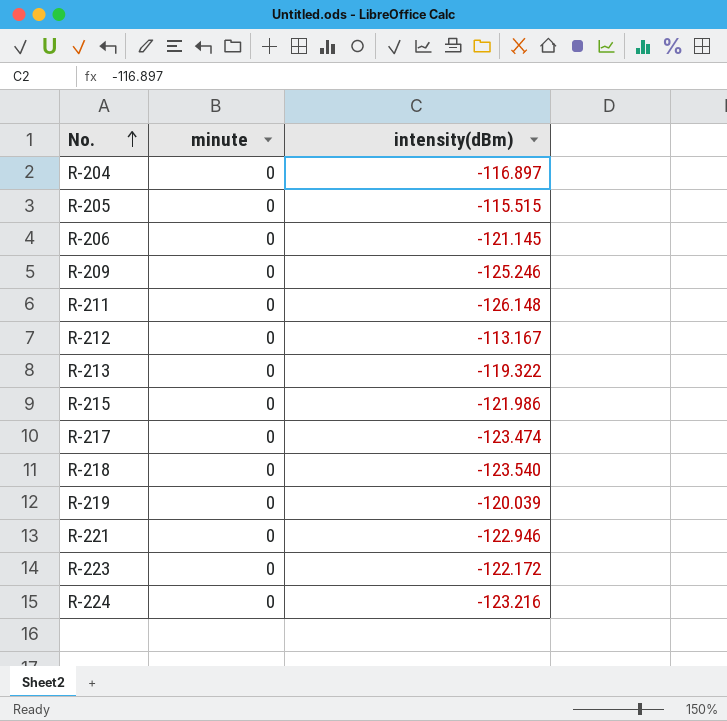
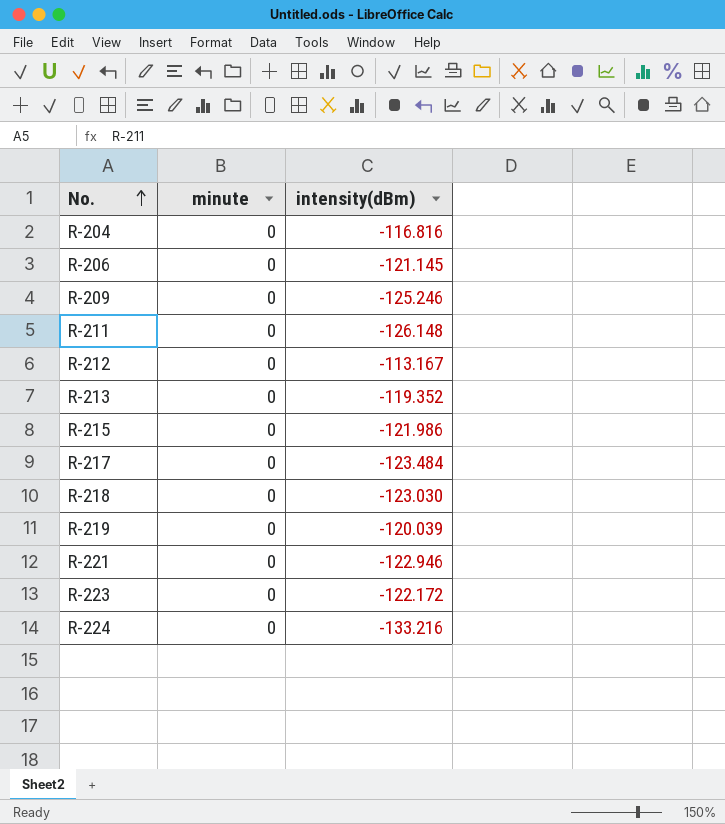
row R-205: 0 | -115.515 -> none
R-204 | intensity(dBm): -116.897 -> -116.816
R-213 | intensity(dBm): -119.322 -> -119.352
R-217 | intensity(dBm): -123.474 -> -123.484
R-218 | intensity(dBm): -123.540 -> -123.030
R-224 | intensity(dBm): -123.216 -> -133.216

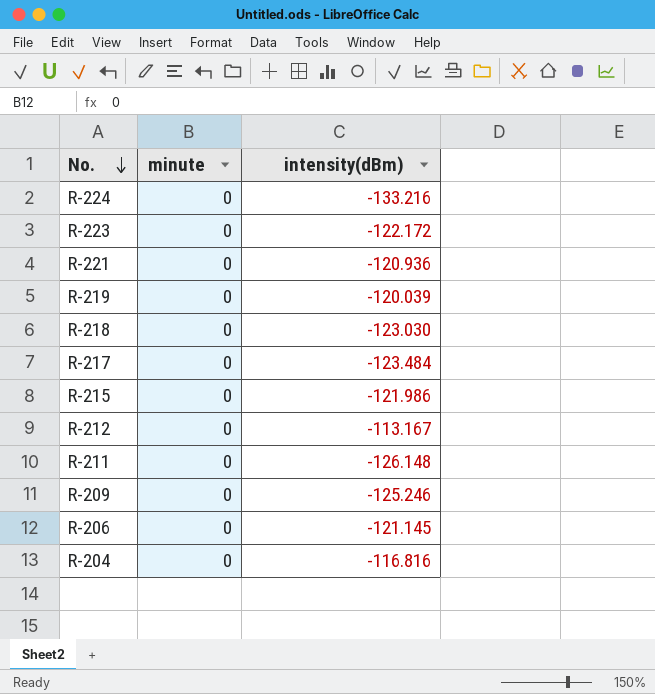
row order: No. ascending -> No. descending
row R-213: 0 | -119.352 -> none
R-221 | intensity(dBm): -122.946 -> -120.936

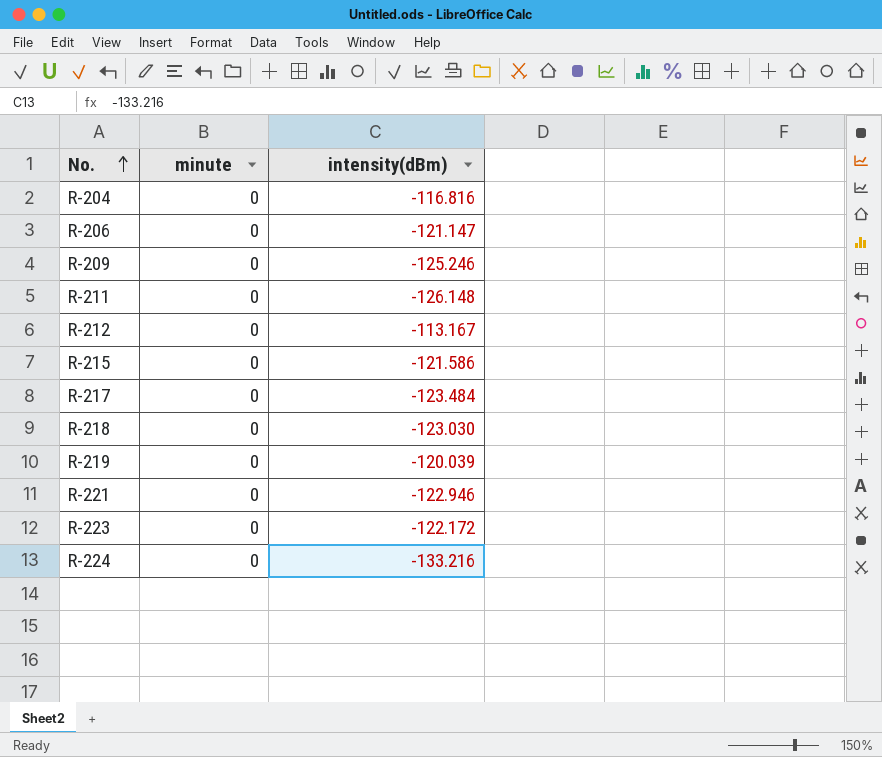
row order: No. descending -> No. ascending
R-206 | intensity(dBm): -121.145 -> -121.147
R-215 | intensity(dBm): -121.986 -> -121.586
R-221 | intensity(dBm): -120.936 -> -122.946

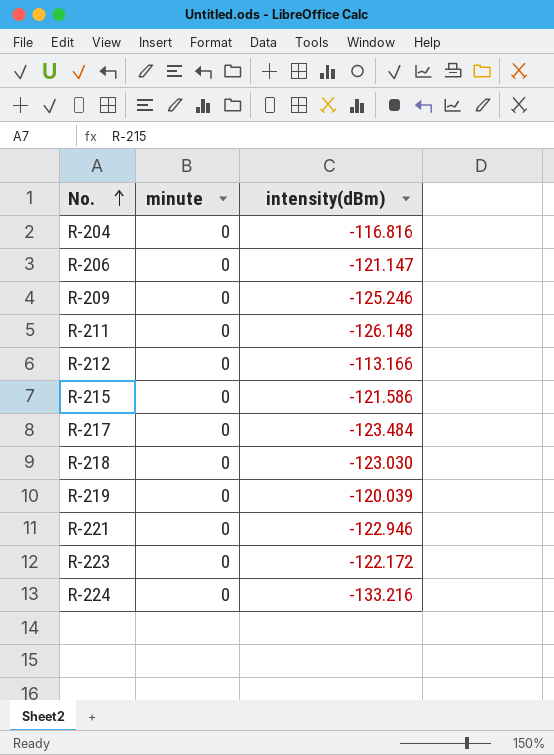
R-212 | intensity(dBm): -113.167 -> -113.166

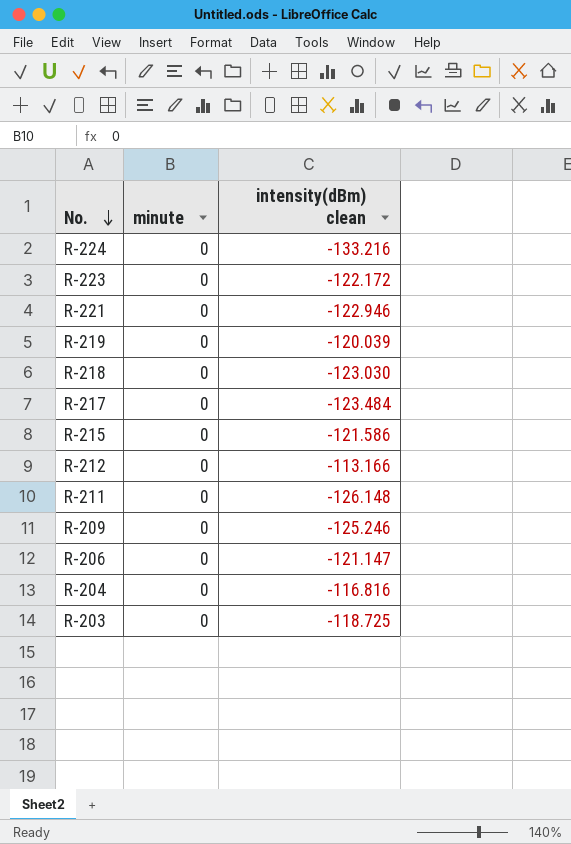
row order: No. ascending -> No. descending
column name: intensity(dBm) -> intensity(dBm) clean
row R-203: none -> 0 | -118.725

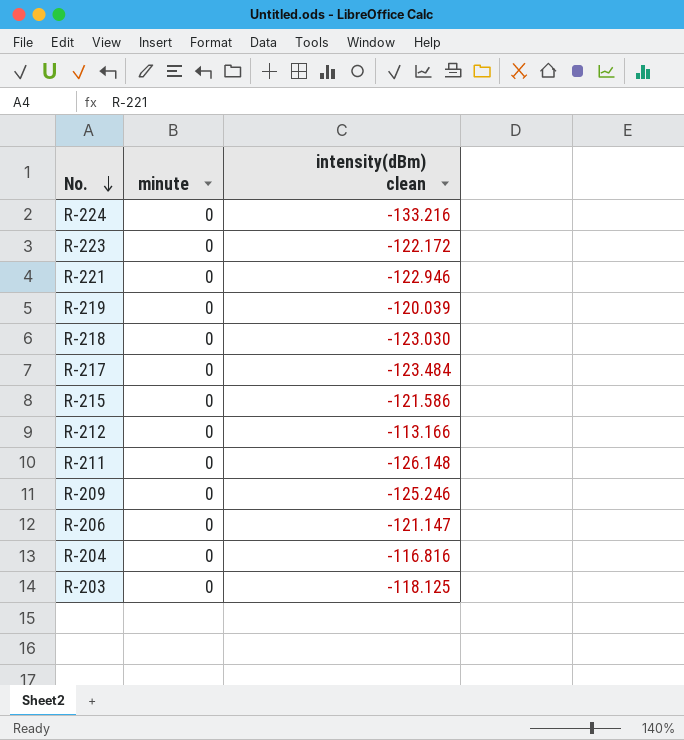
R-203 | intensity(dBm) clean: -118.725 -> -118.125

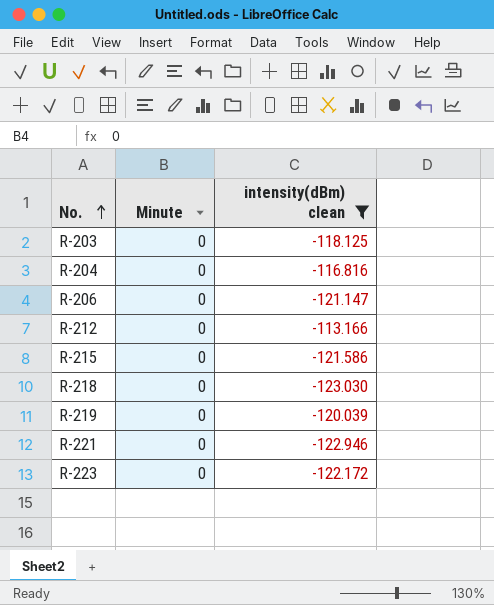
filter: none -> intensity(dBm) clean >= -123.030
row order: No. descending -> No. ascending
column name: minute -> Minute

